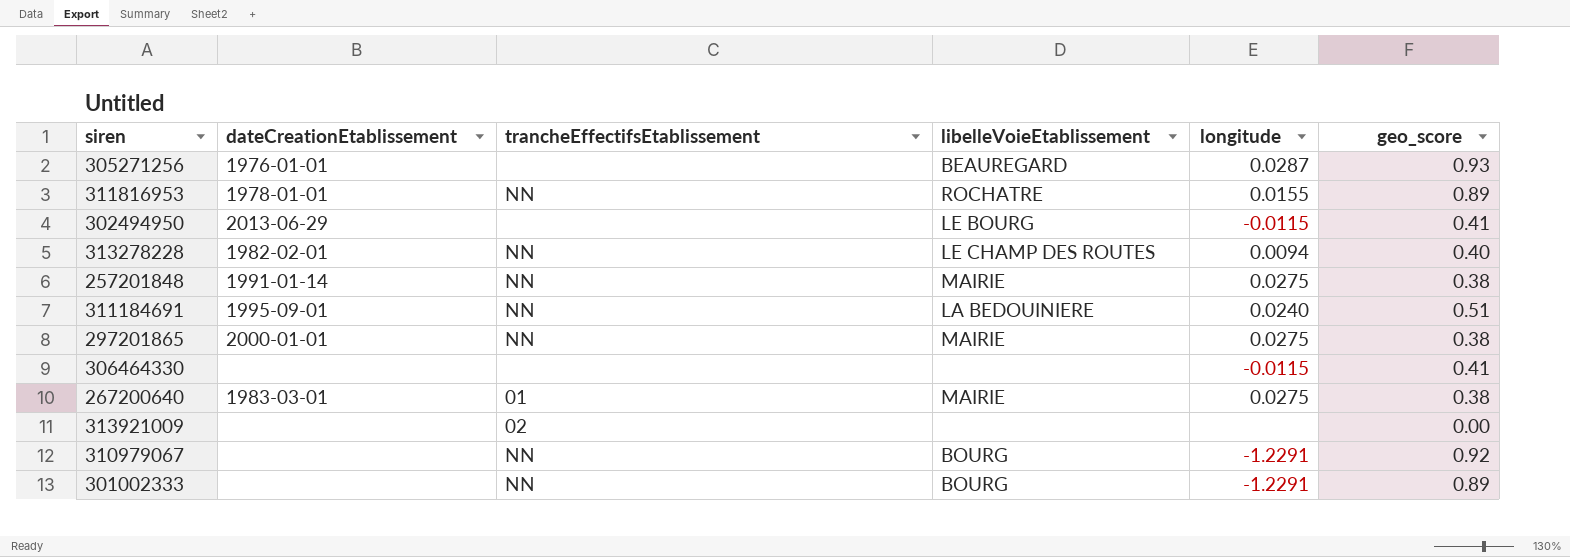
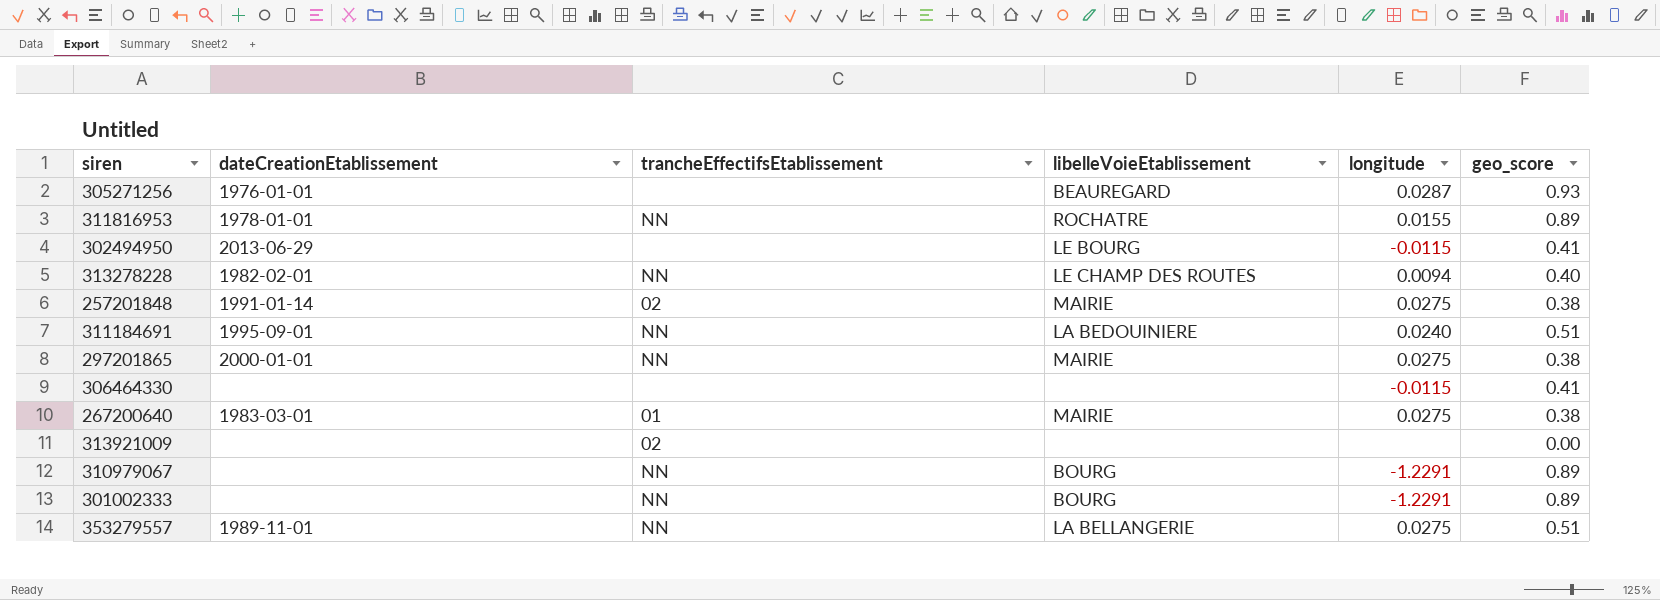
257201848 | trancheEffectifsEtablissement: NN -> 02
310979067 | geo_score: 0.92 -> 0.89
row 353279557: none -> 1989-11-01 | NN | LA BELLANGERIE | 0.0275 | 0.51

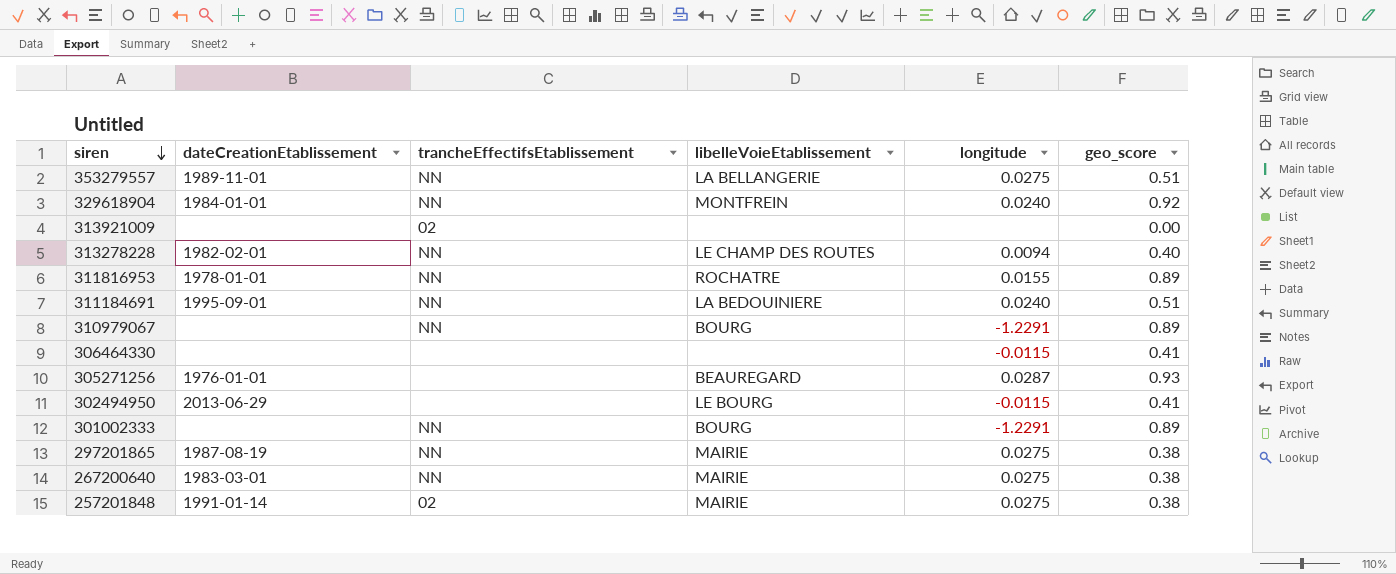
row order: none -> siren descending
row 329618904: none -> 1984-01-01 | NN | MONTFREIN | 0.0240 | 0.92
297201865 | dateCreationEtablissement: 2000-01-01 -> 1987-08-19
267200640 | trancheEffectifsEtablissement: 01 -> NN

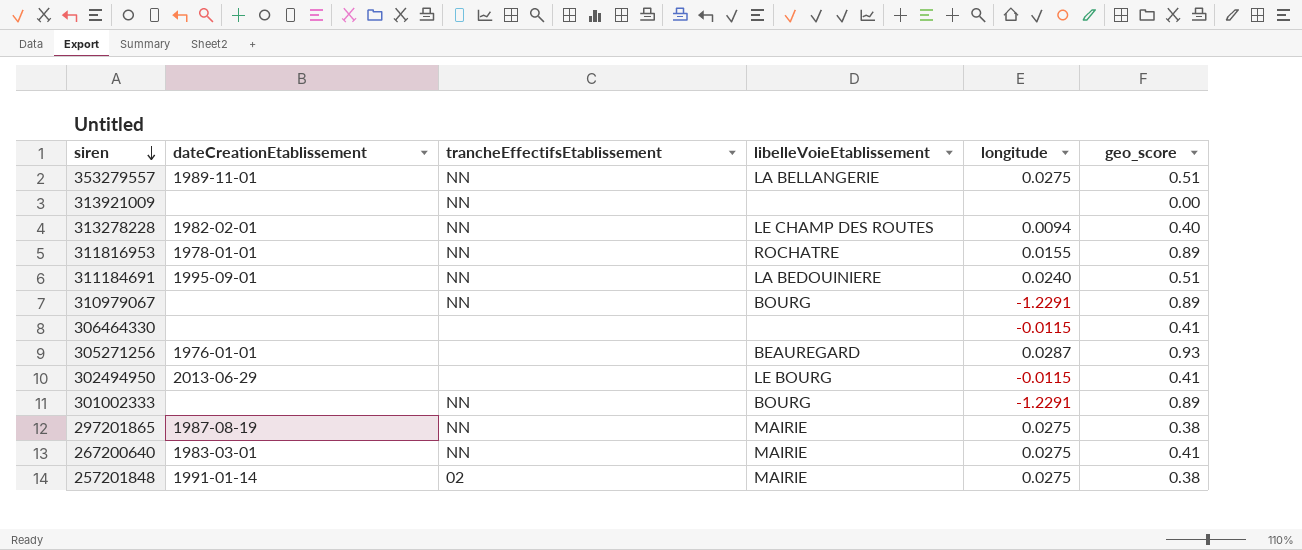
row 329618904: 1984-01-01 | NN | MONTFREIN | 0.0240 | 0.92 -> none
313921009 | trancheEffectifsEtablissement: 02 -> NN
267200640 | geo_score: 0.38 -> 0.41

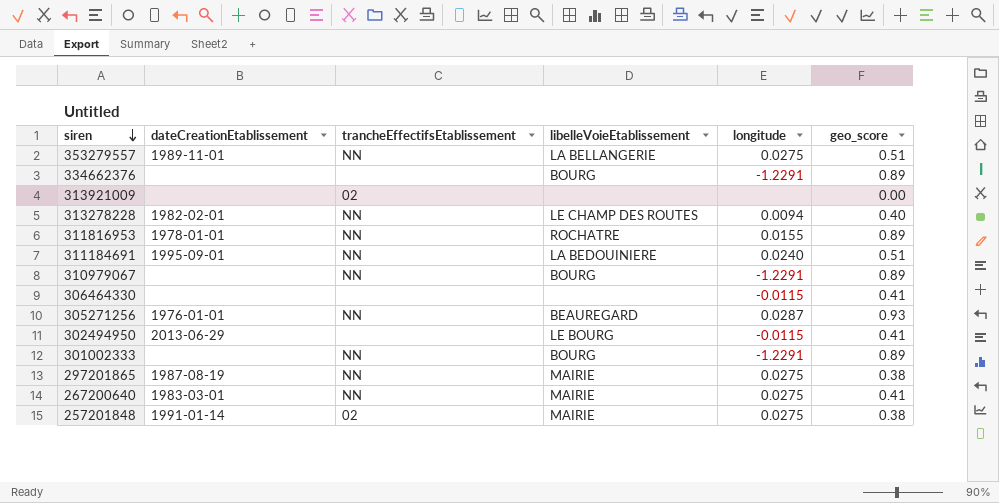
row 334662376: none -> none | none | BOURG | -1.2291 | 0.89
313921009 | trancheEffectifsEtablissement: NN -> 02
305271256 | trancheEffectifsEtablissement: none -> NN

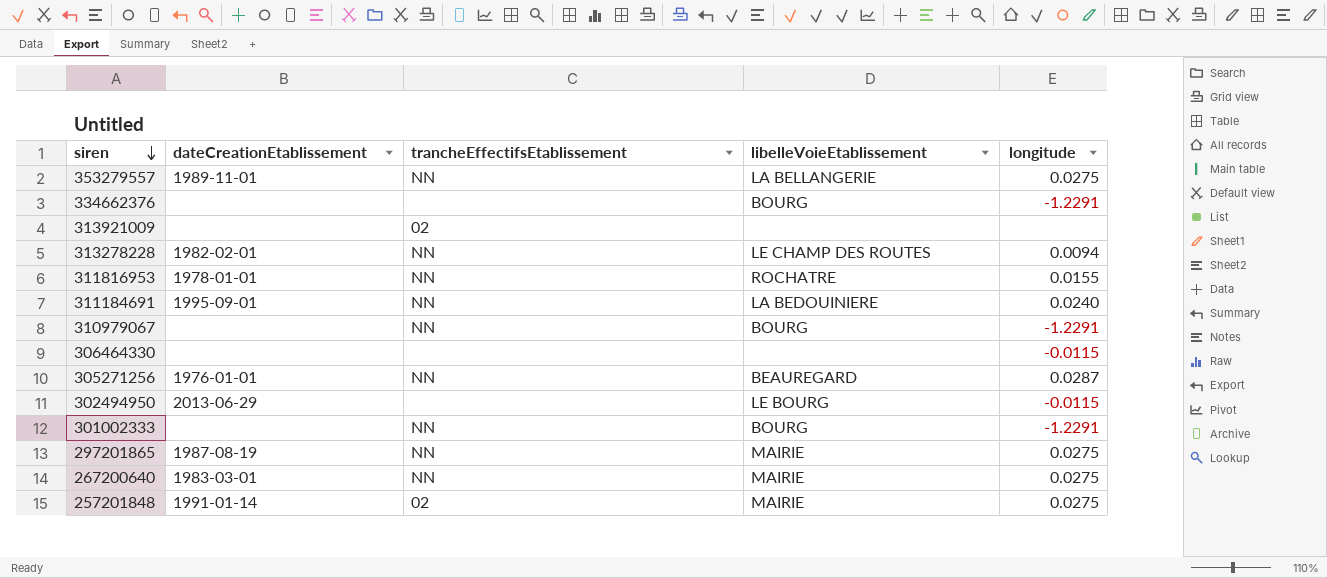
column geo_score | position: 6 -> none

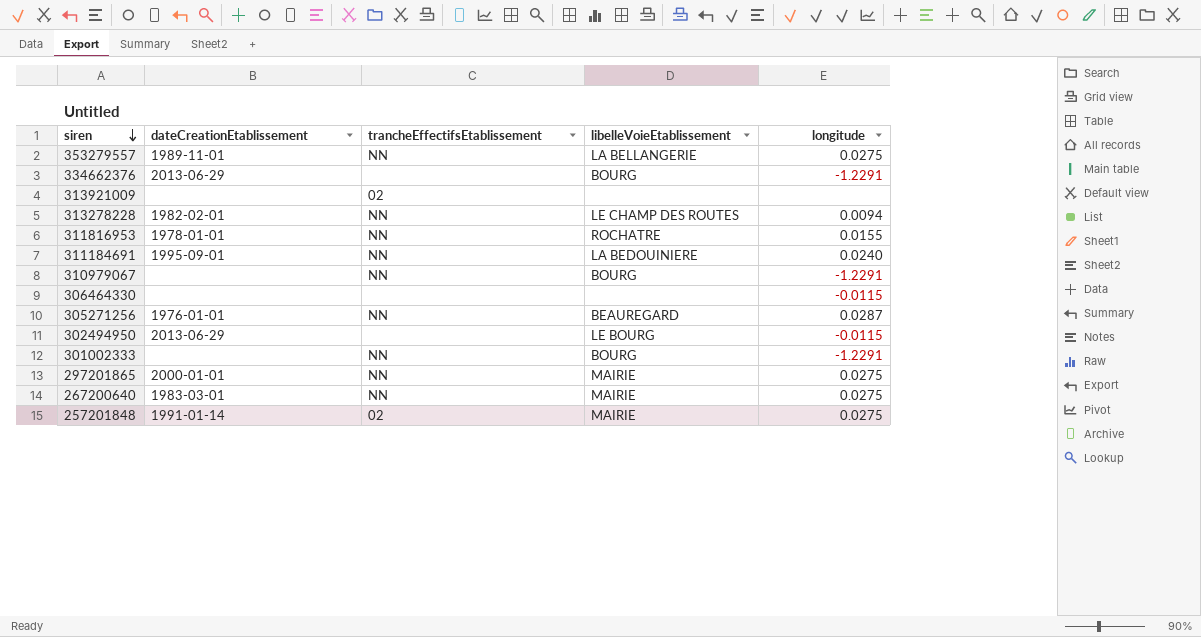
334662376 | dateCreationEtablissement: none -> 2013-06-29
297201865 | dateCreationEtablissement: 1987-08-19 -> 2000-01-01

